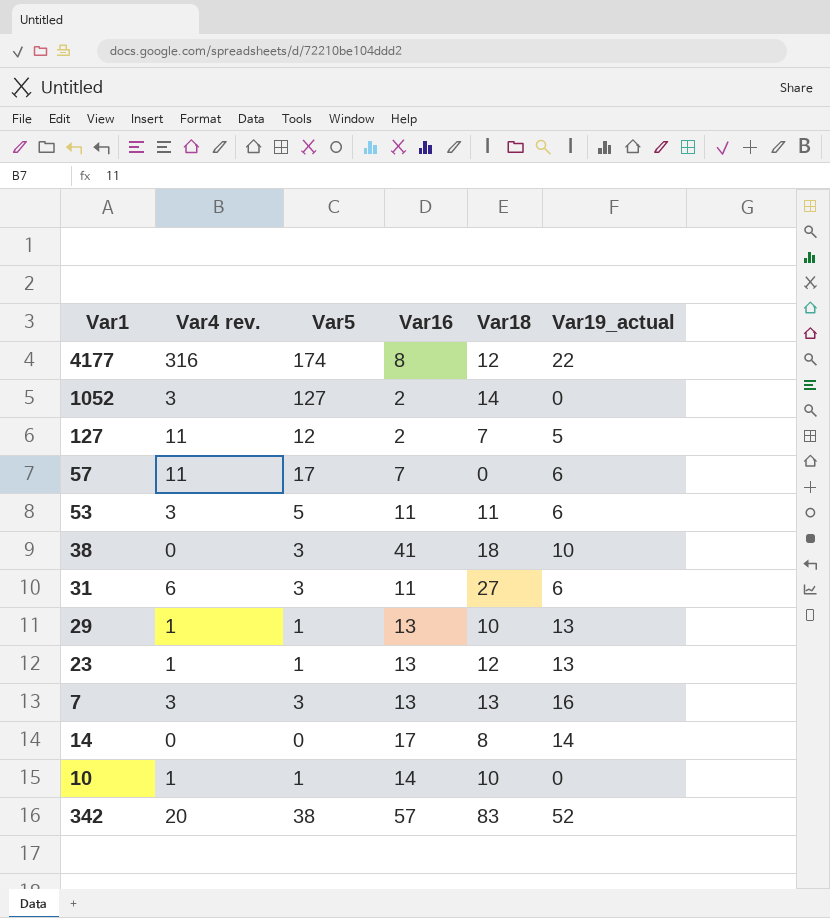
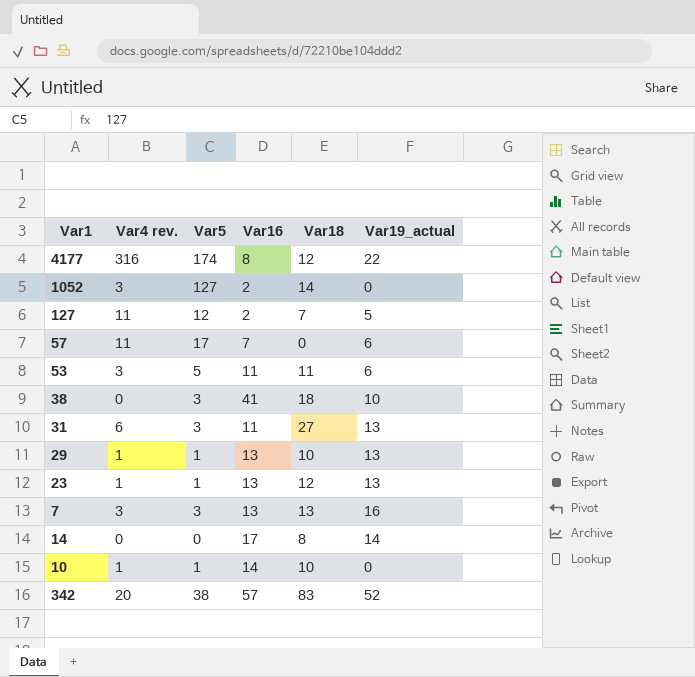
31 | Var19_actual: 6 -> 13

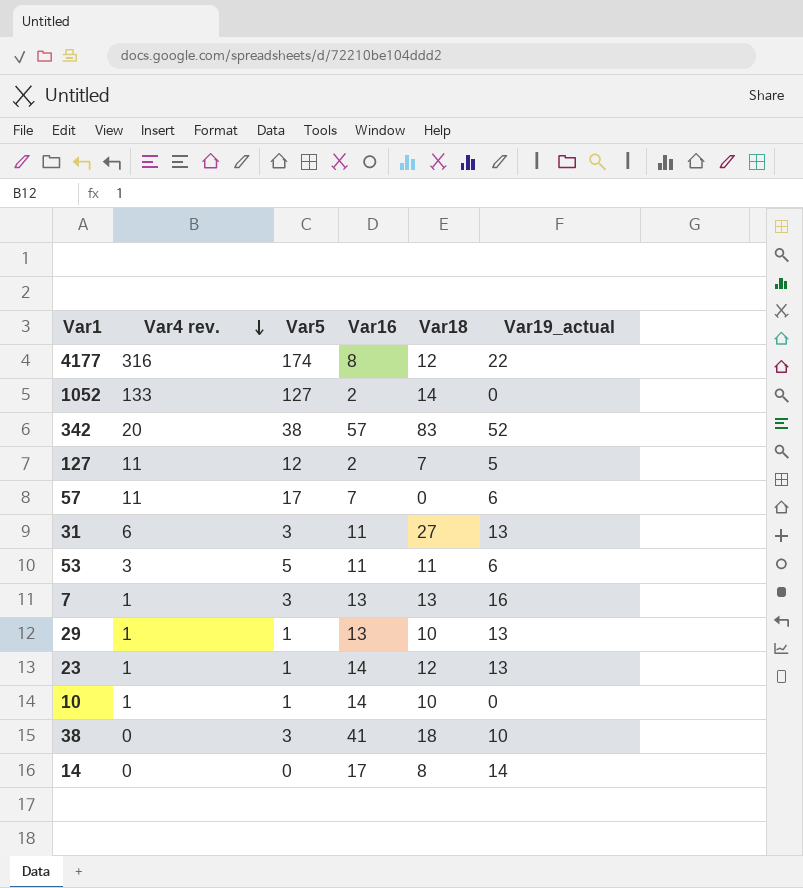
row order: none -> Var4 rev. descending
1052 | Var4 rev.: 3 -> 133
7 | Var4 rev.: 3 -> 1
23 | Var16: 13 -> 14

